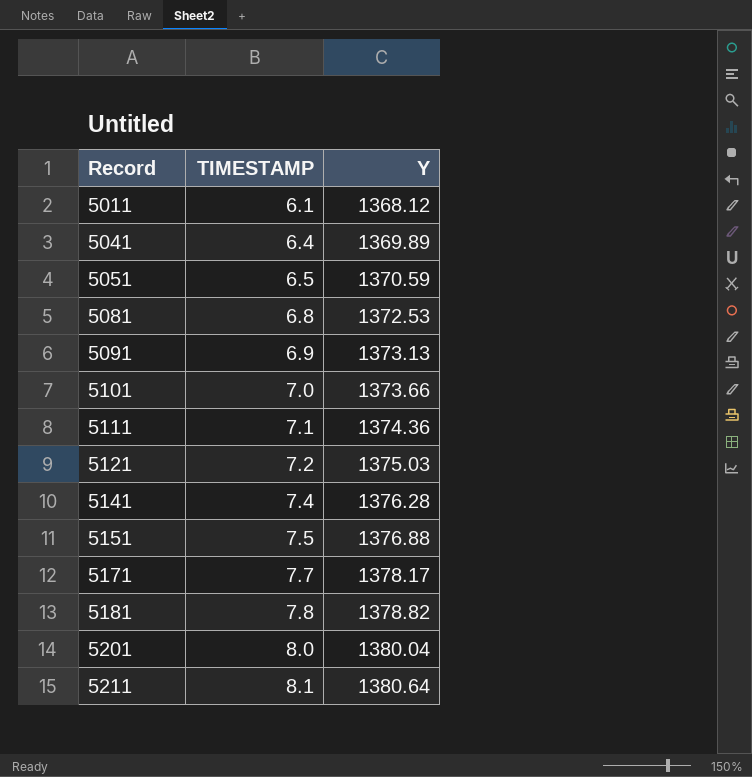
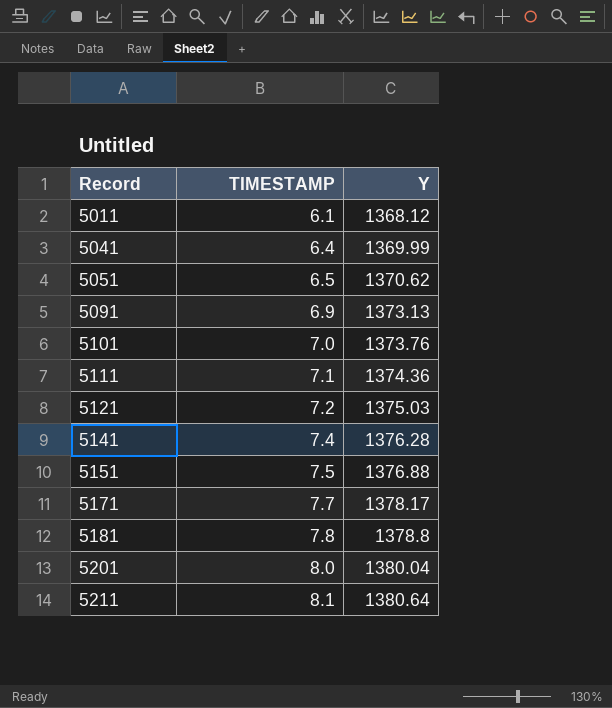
row 5081: 6.8 | 1372.53 -> none
5041 | Y: 1369.89 -> 1369.99
5051 | Y: 1370.59 -> 1370.62
5101 | Y: 1373.66 -> 1373.76
5181 | Y: 1378.82 -> 1378.8

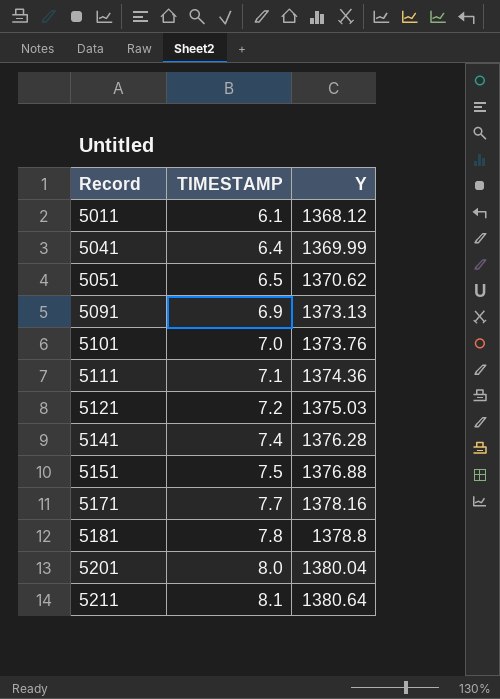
5171 | Y: 1378.17 -> 1378.16

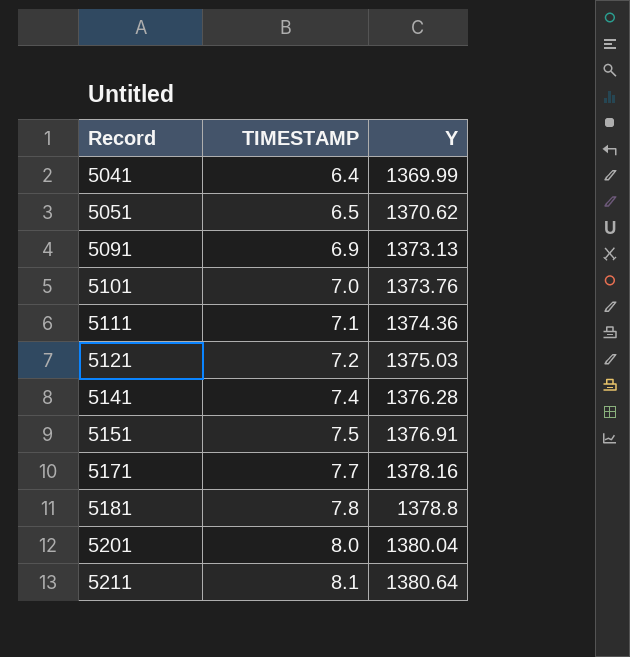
row 5011: 6.1 | 1368.12 -> none
5151 | Y: 1376.88 -> 1376.91

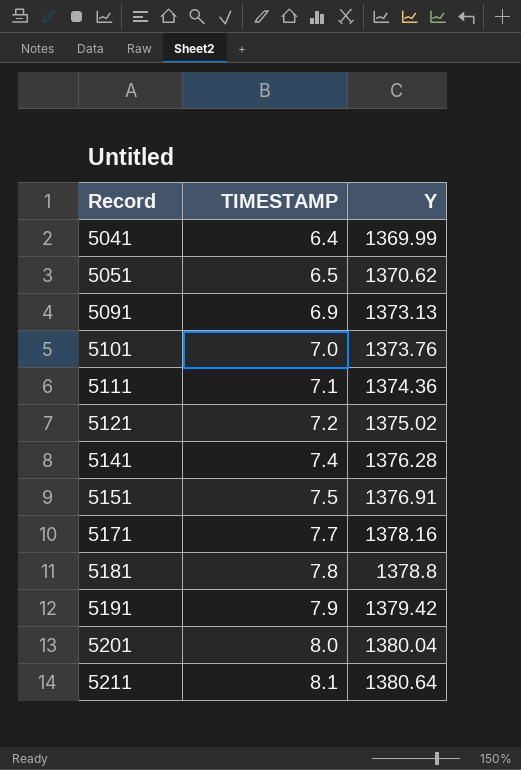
5121 | Y: 1375.03 -> 1375.02
row 5191: none -> 7.9 | 1379.42

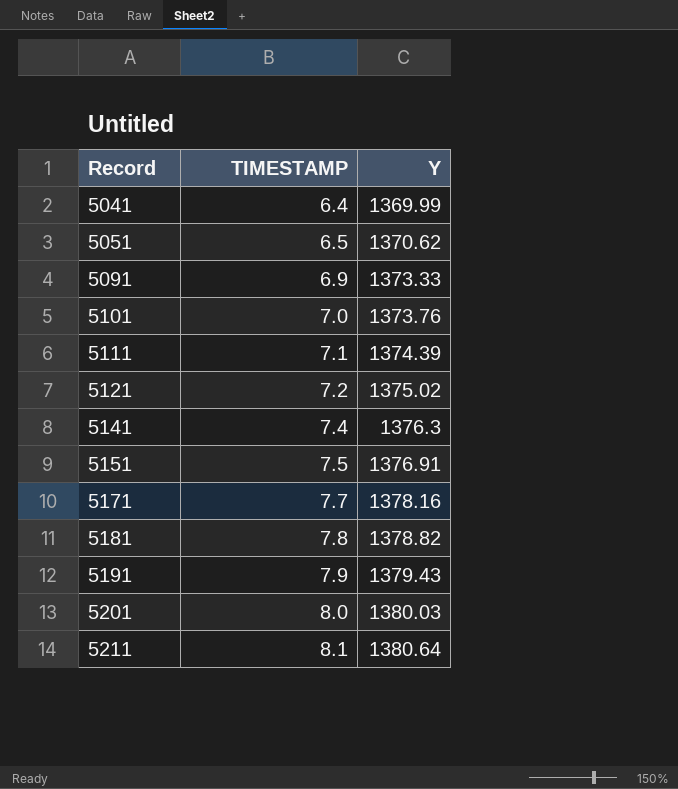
5091 | Y: 1373.13 -> 1373.33
5111 | Y: 1374.36 -> 1374.39
5141 | Y: 1376.28 -> 1376.3
5181 | Y: 1378.8 -> 1378.82
5191 | Y: 1379.42 -> 1379.43
5201 | Y: 1380.04 -> 1380.03

